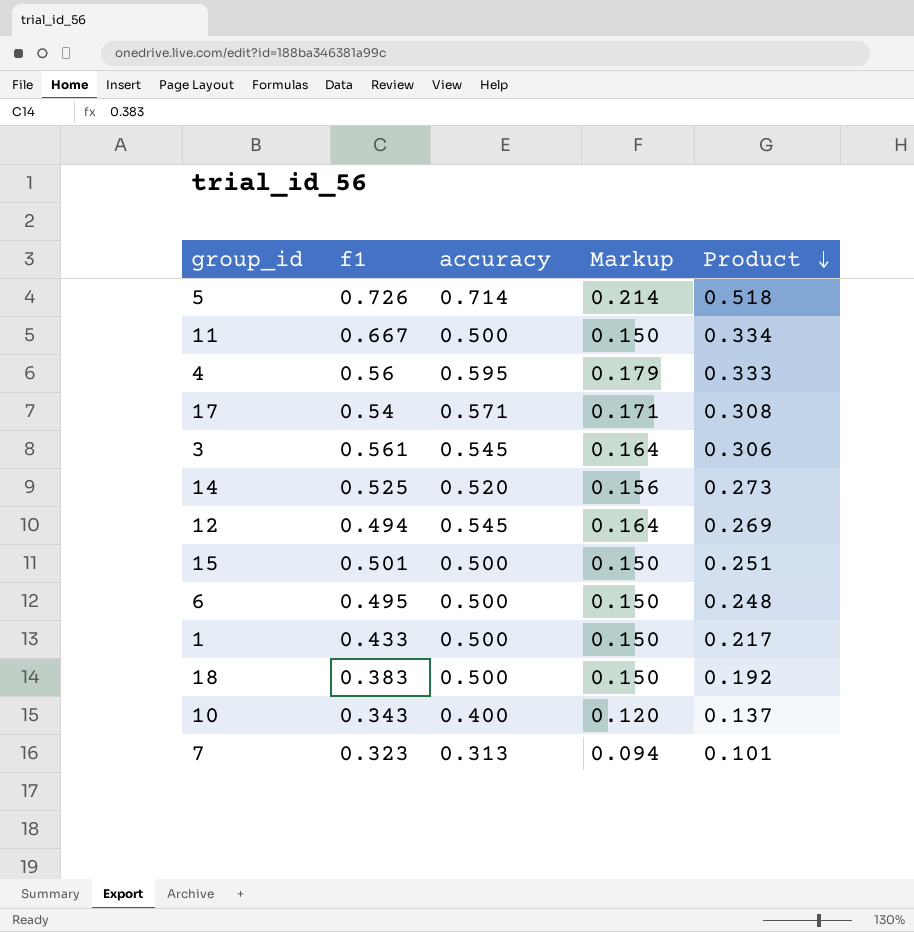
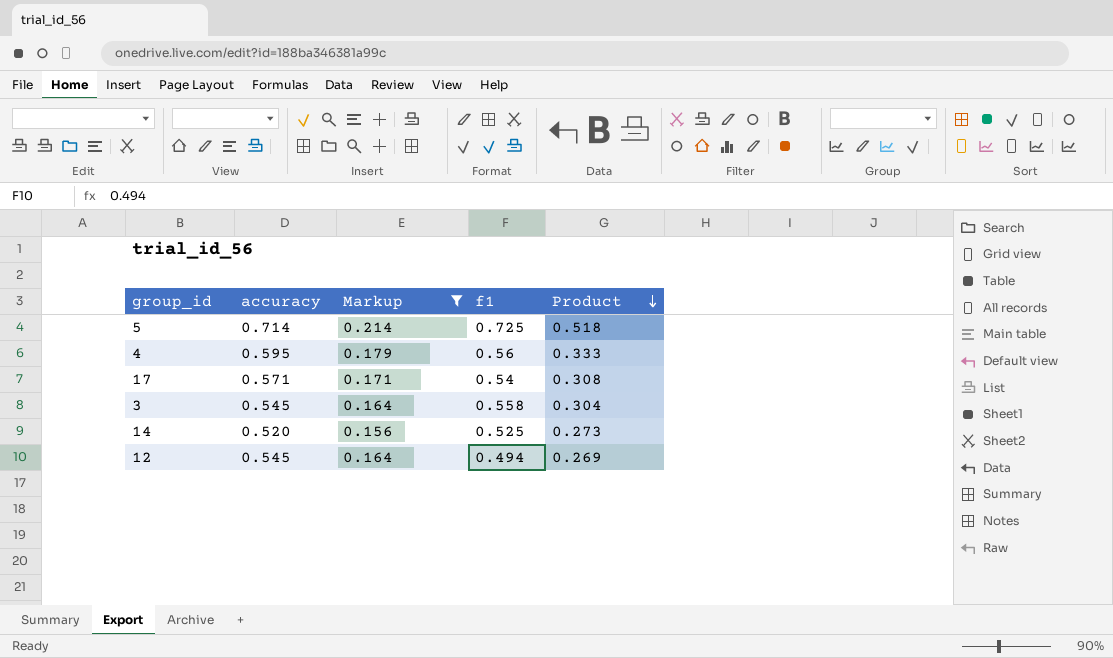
filter: none -> Markup >= 0.156
column f1 | position: 2 -> 4
5 | f1: 0.726 -> 0.725
3 | f1: 0.561 -> 0.558
3 | Product: 0.306 -> 0.304

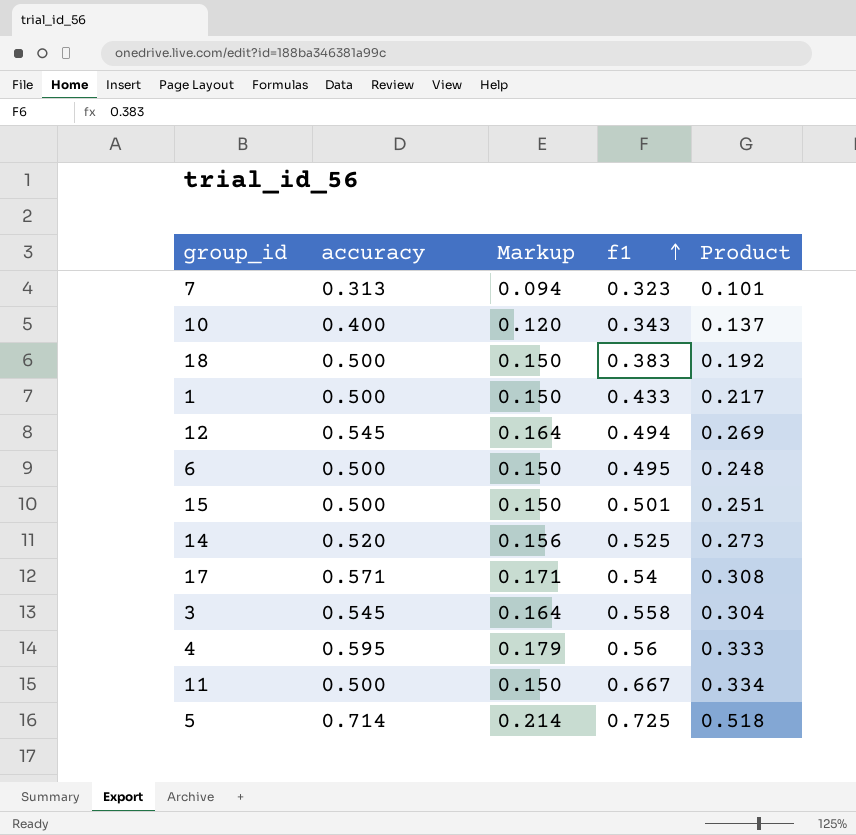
filter: Markup >= 0.156 -> none
row order: Product descending -> f1 ascending

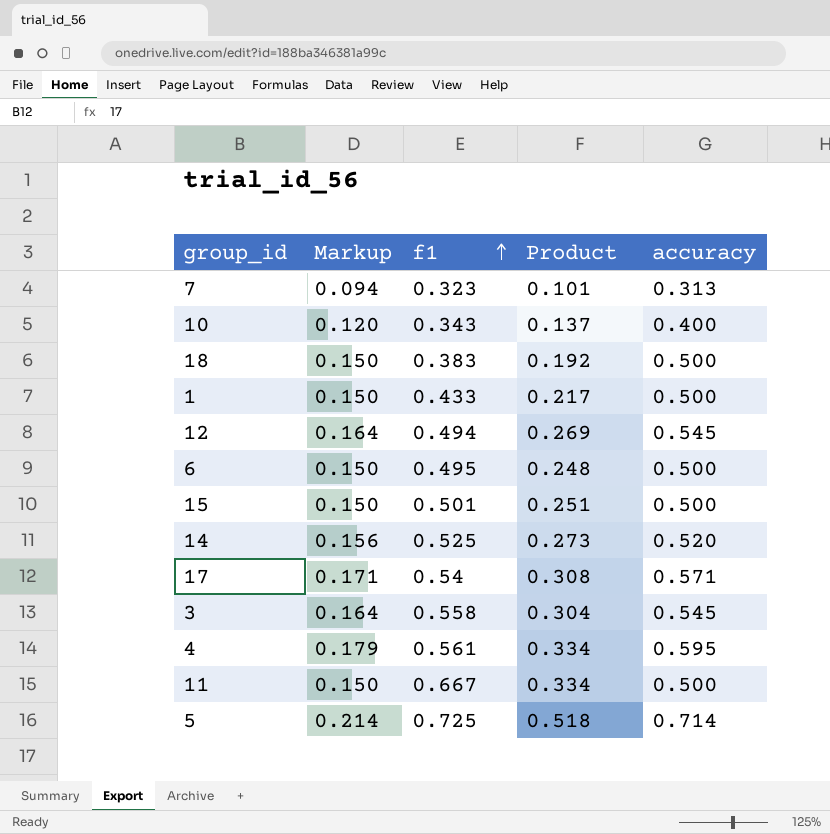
column accuracy | position: 2 -> 5
4 | f1: 0.56 -> 0.561
4 | Product: 0.333 -> 0.334

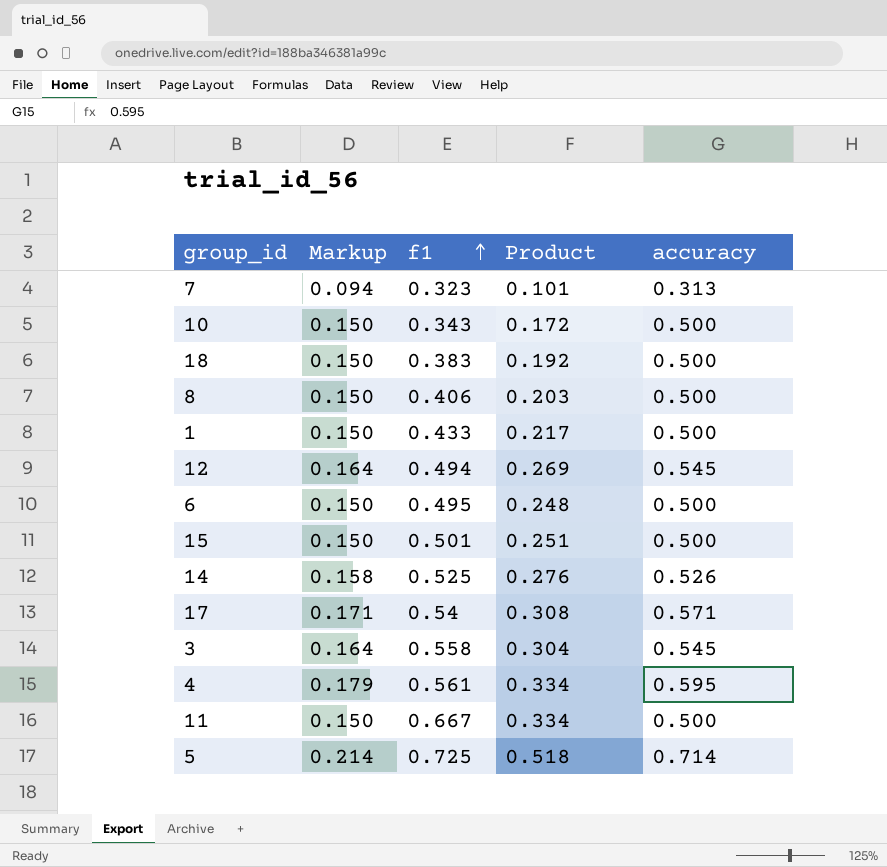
10 | Markup: 0.120 -> 0.150
10 | Product: 0.137 -> 0.172
10 | accuracy: 0.400 -> 0.500
row 8: none -> 0.150 | 0.406 | 0.203 | 0.500
14 | Markup: 0.156 -> 0.158
14 | Product: 0.273 -> 0.276
14 | accuracy: 0.520 -> 0.526

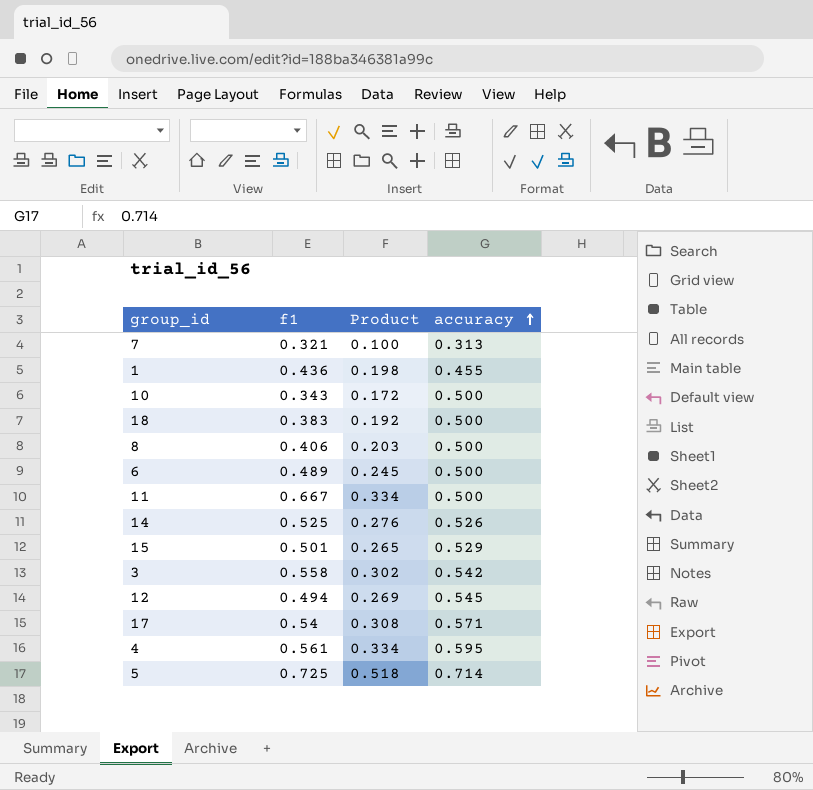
row order: f1 ascending -> accuracy ascending
column Markup | formula: [accuracy] * 0.3 -> none
7 | f1: 0.323 -> 0.321
7 | Product: 0.101 -> 0.100
1 | f1: 0.433 -> 0.436
1 | Product: 0.217 -> 0.198
1 | accuracy: 0.500 -> 0.455
6 | f1: 0.495 -> 0.489
6 | Product: 0.248 -> 0.245
15 | Product: 0.251 -> 0.265
15 | accuracy: 0.500 -> 0.529
3 | Product: 0.304 -> 0.302
3 | accuracy: 0.545 -> 0.542

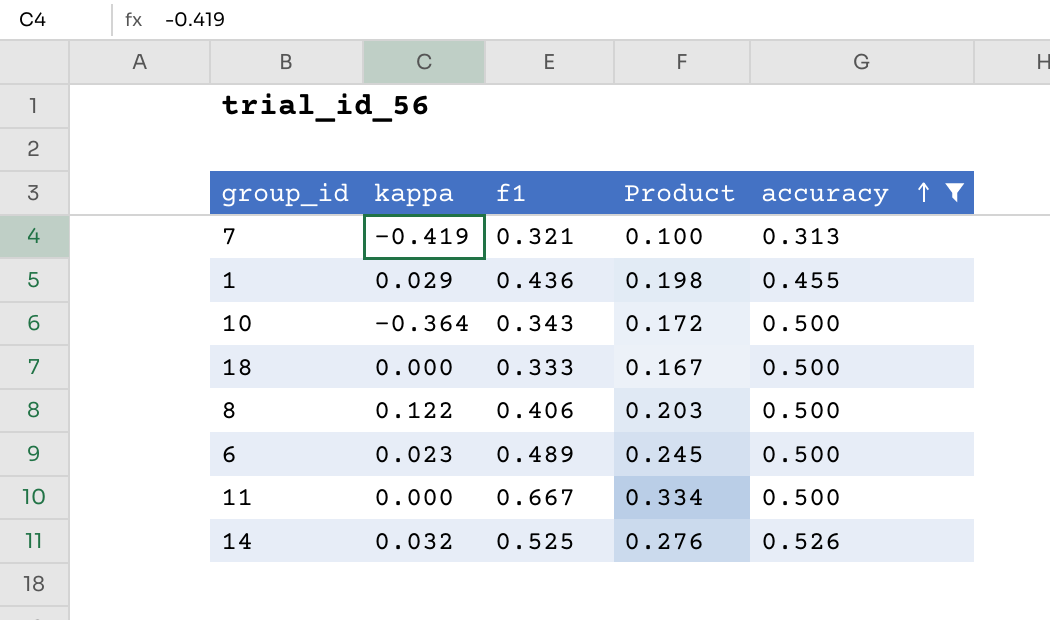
filter: none -> accuracy <= 0.526
column kappa | position: none -> 2
18 | f1: 0.383 -> 0.333
18 | Product: 0.192 -> 0.167

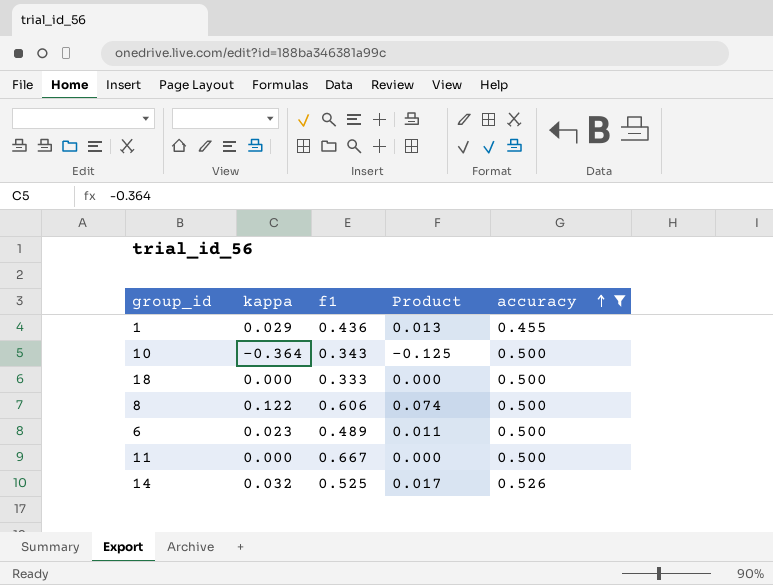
column Product | formula: [f1] * [accuracy] -> [kappa] * [f1]
row 7: -0.419 | 0.321 | 0.100 | 0.313 -> none
8 | f1: 0.406 -> 0.606

